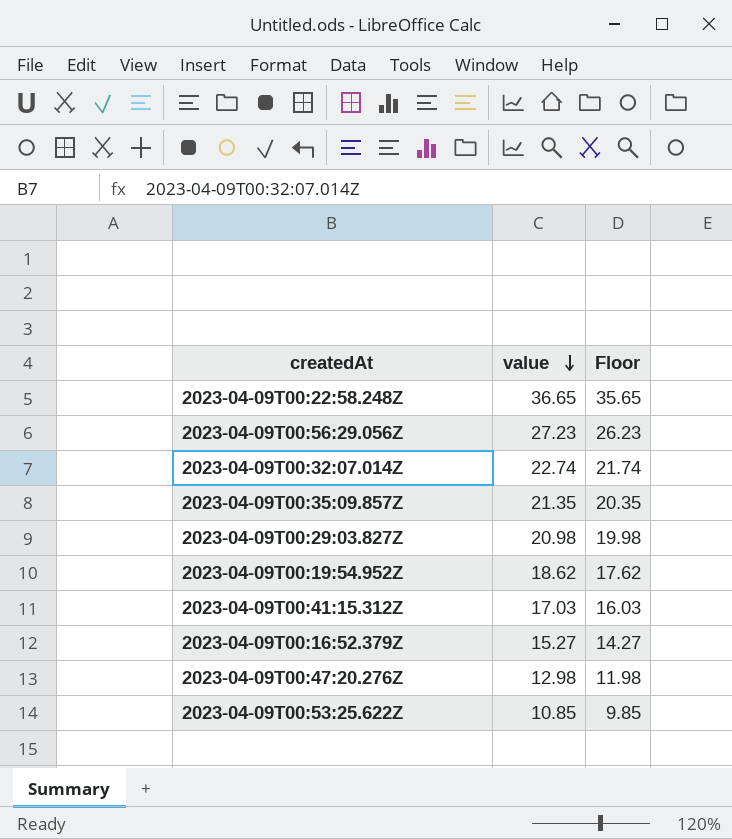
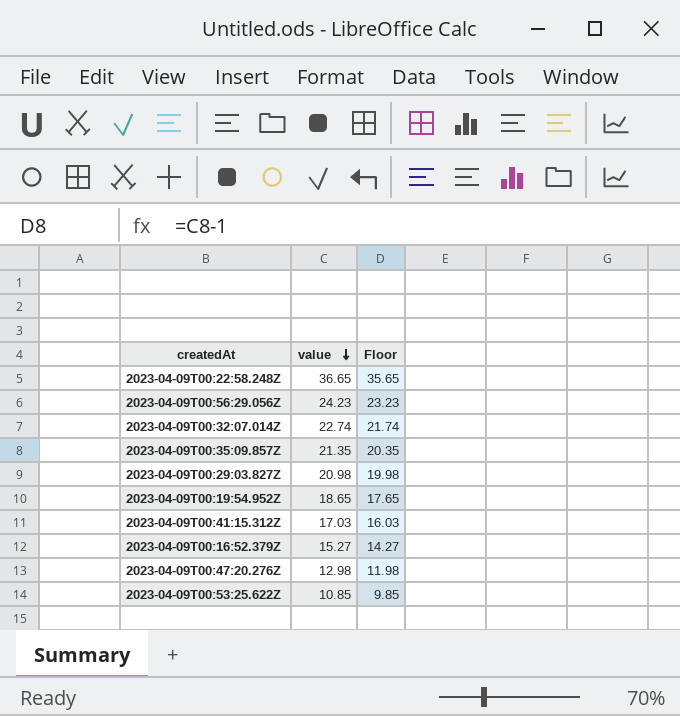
2023-04-09T00:56:29.056Z | value: 27.23 -> 24.23
2023-04-09T00:56:29.056Z | Floor: 26.23 -> 23.23
2023-04-09T00:19:54.952Z | value: 18.62 -> 18.65
2023-04-09T00:19:54.952Z | Floor: 17.62 -> 17.65

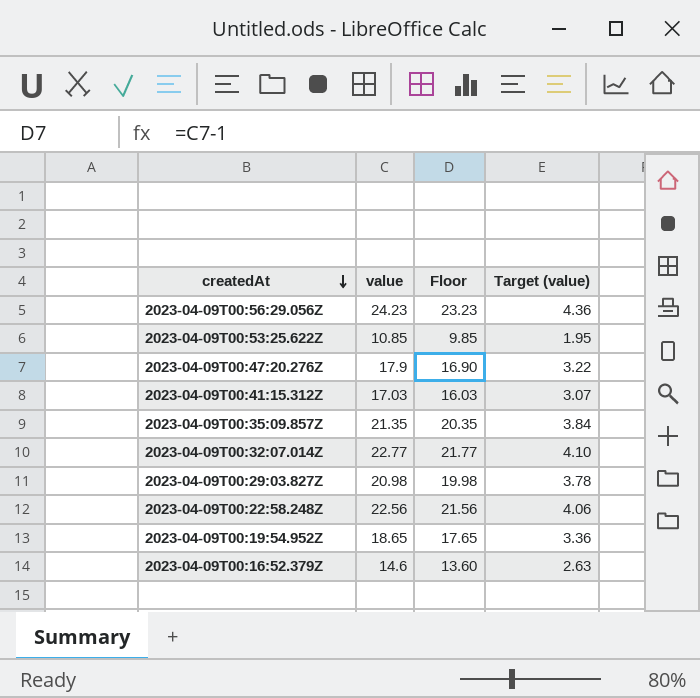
row order: value descending -> createdAt descending
column Target (value) | formula: none -> [value] * 0.18
2023-04-09T00:47:20.276Z | value: 12.98 -> 17.9
2023-04-09T00:47:20.276Z | Floor: 11.98 -> 16.90
2023-04-09T00:32:07.014Z | value: 22.74 -> 22.77
2023-04-09T00:32:07.014Z | Floor: 21.74 -> 21.77
2023-04-09T00:22:58.248Z | value: 36.65 -> 22.56
2023-04-09T00:22:58.248Z | Floor: 35.65 -> 21.56
2023-04-09T00:16:52.379Z | value: 15.27 -> 14.6
2023-04-09T00:16:52.379Z | Floor: 14.27 -> 13.60

